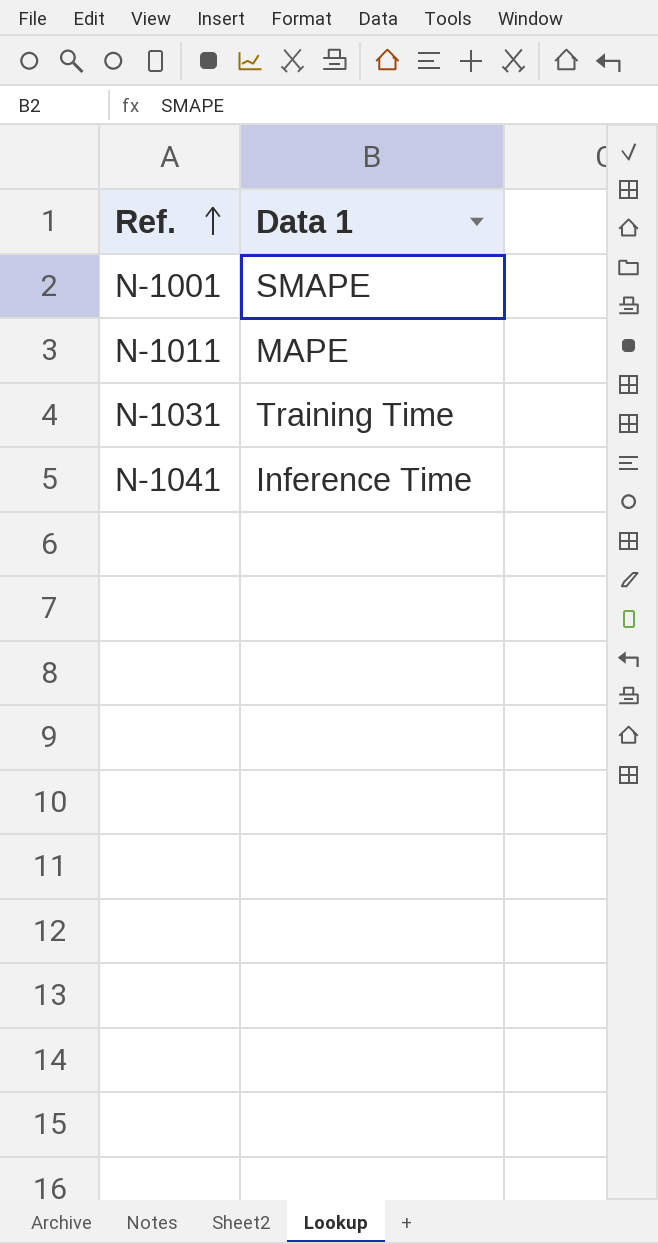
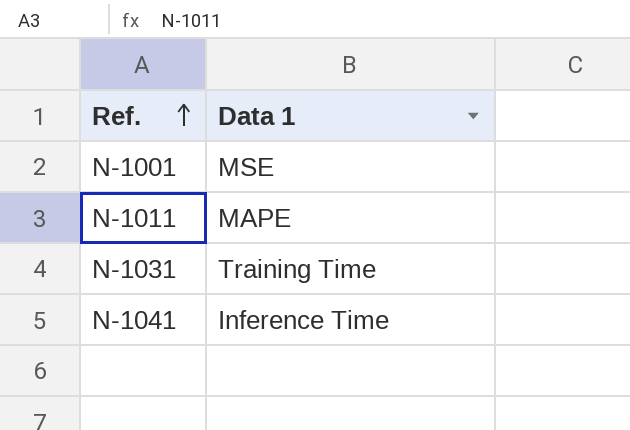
N-1001 | Data 1: SMAPE -> MSE

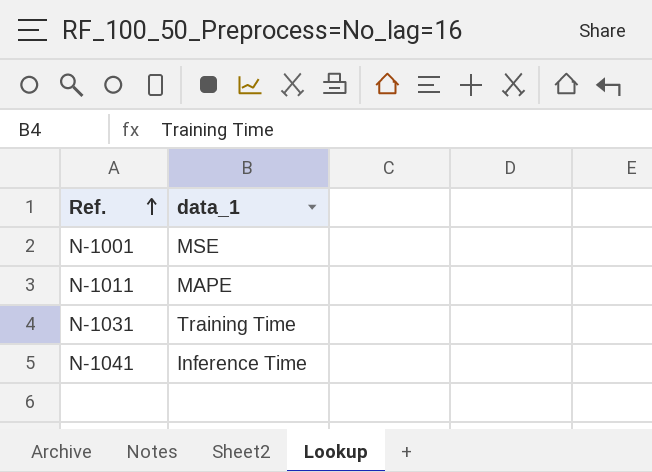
column name: Data 1 -> data_1

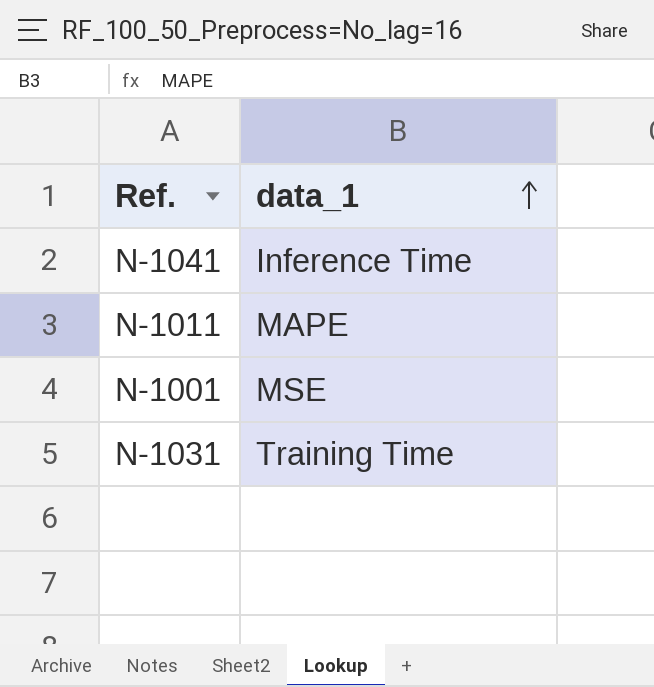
row order: Ref. ascending -> data_1 ascending

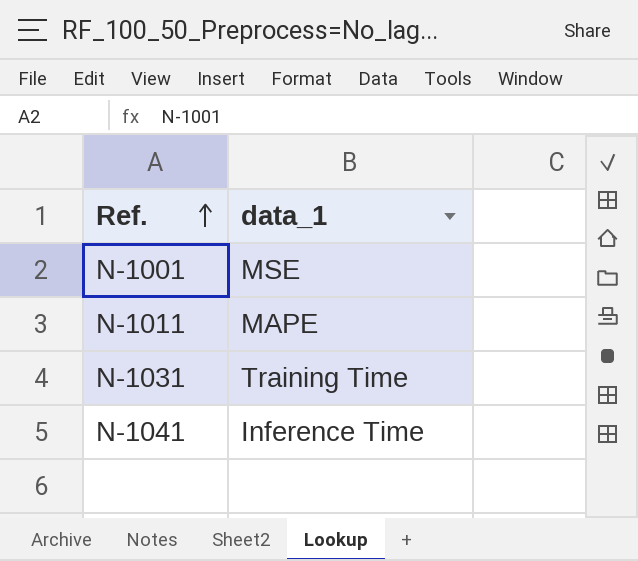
row order: data_1 ascending -> Ref. ascending

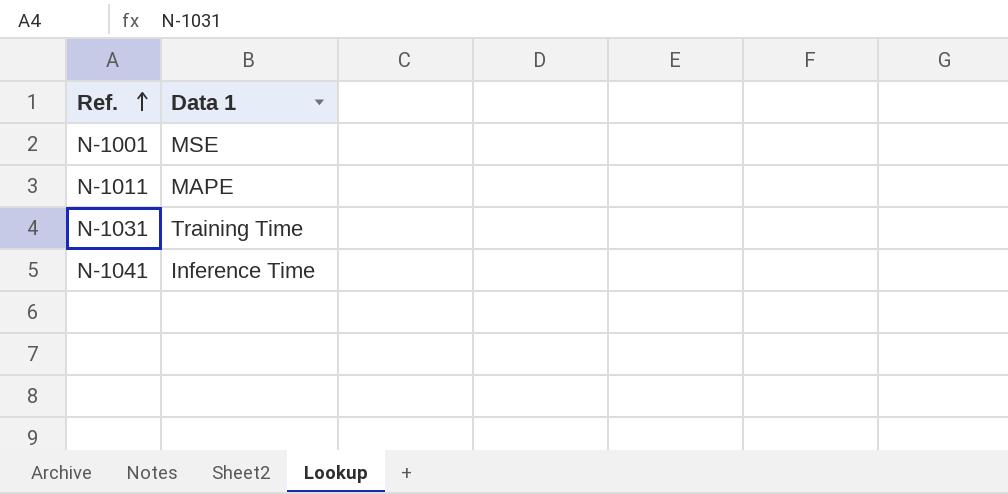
column name: data_1 -> Data 1

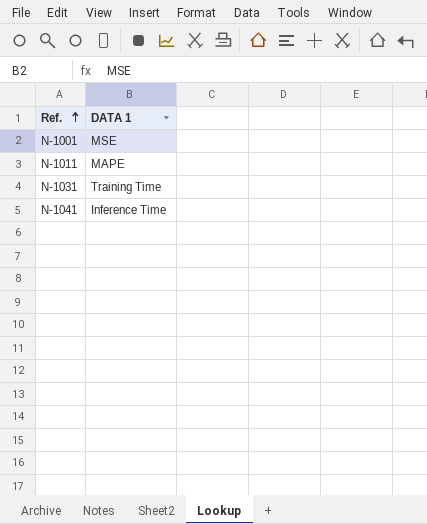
column name: Data 1 -> DATA 1

